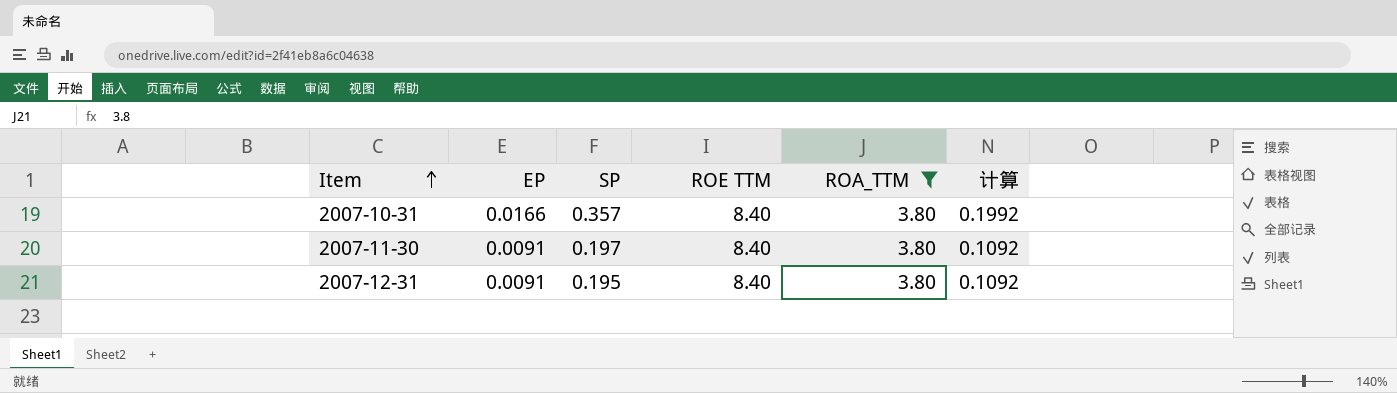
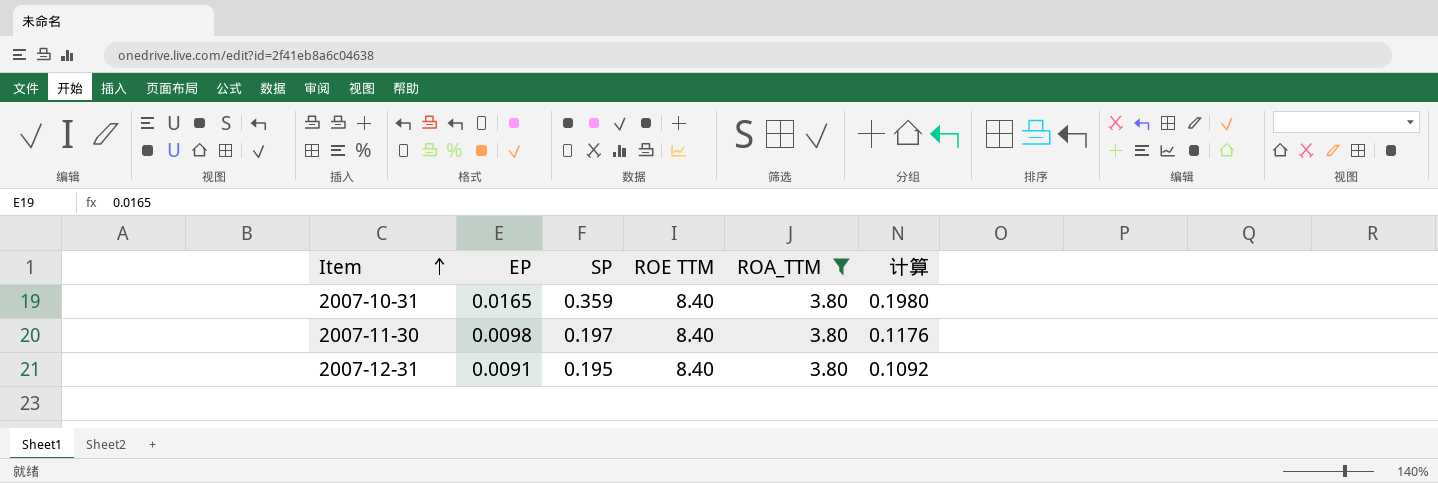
2007-10-31 | EP: 0.0166 -> 0.0165
2007-10-31 | SP: 0.357 -> 0.359
2007-10-31 | 计算: 0.1992 -> 0.1980
2007-11-30 | EP: 0.0091 -> 0.0098
2007-11-30 | 计算: 0.1092 -> 0.1176

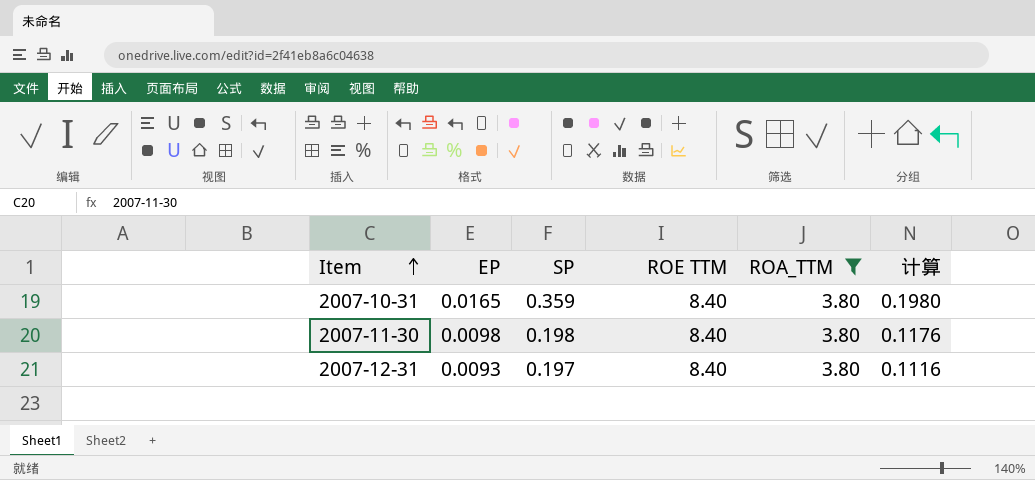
2007-11-30 | SP: 0.197 -> 0.198
2007-12-31 | EP: 0.0091 -> 0.0093
2007-12-31 | SP: 0.195 -> 0.197
2007-12-31 | 计算: 0.1092 -> 0.1116

